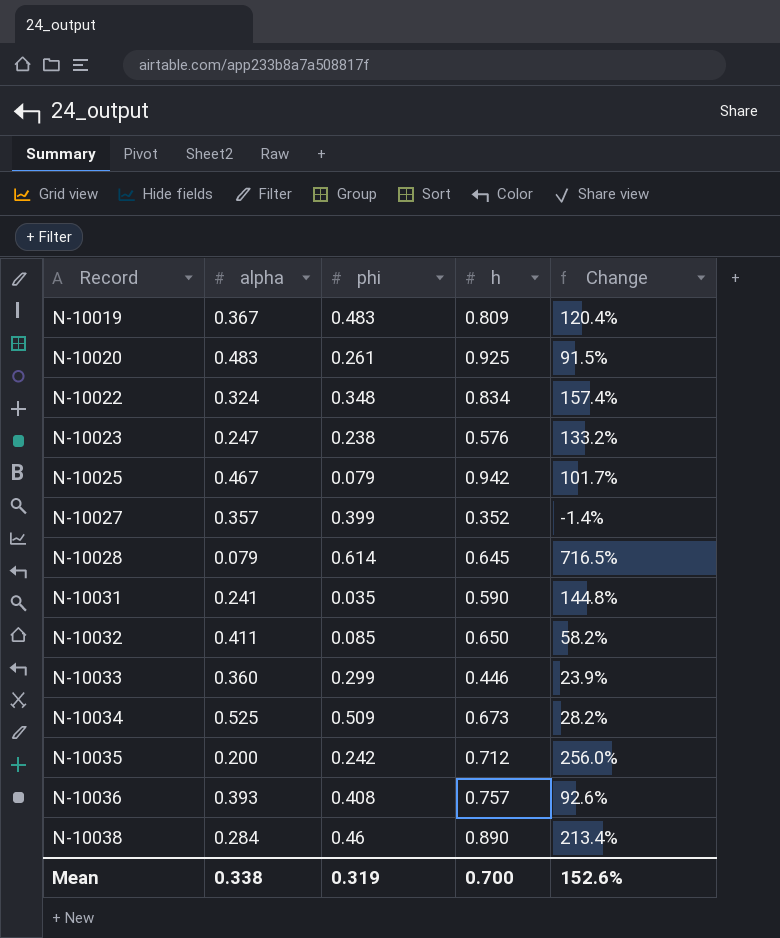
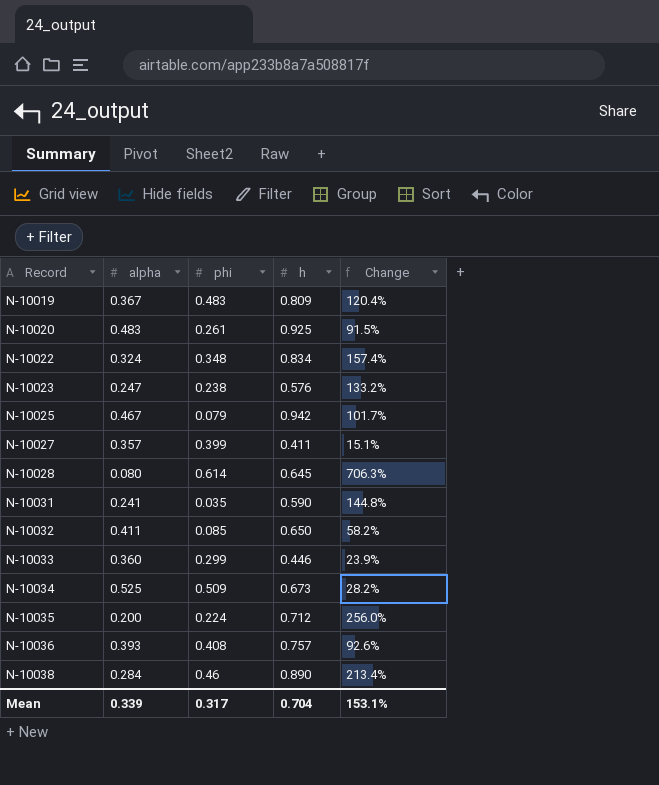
N-10027 | h: 0.352 -> 0.411
N-10027 | Change: -1.4% -> 15.1%
N-10028 | alpha: 0.079 -> 0.080
N-10028 | Change: 716.5% -> 706.3%
N-10035 | phi: 0.242 -> 0.224
Mean | alpha: 0.338 -> 0.339
Mean | phi: 0.319 -> 0.317
Mean | h: 0.700 -> 0.704
Mean | Change: 152.6% -> 153.1%

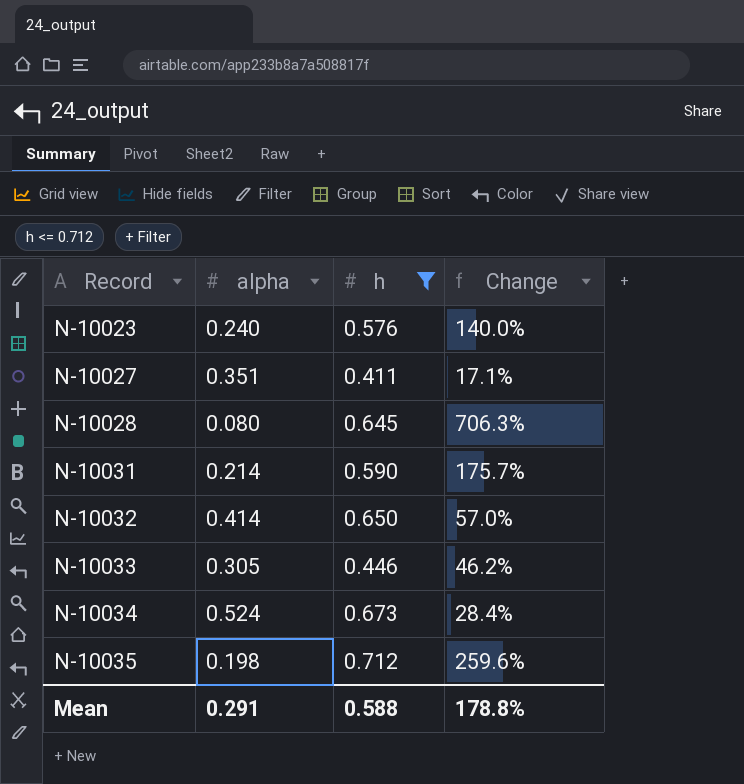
filter: none -> h <= 0.712
column phi | position: 3 -> none
N-10023 | alpha: 0.247 -> 0.240
N-10023 | Change: 133.2% -> 140.0%
N-10027 | alpha: 0.357 -> 0.351
N-10027 | Change: 15.1% -> 17.1%
N-10031 | alpha: 0.241 -> 0.214
N-10031 | Change: 144.8% -> 175.7%
N-10032 | alpha: 0.411 -> 0.414
N-10032 | Change: 58.2% -> 57.0%
N-10033 | alpha: 0.360 -> 0.305
N-10033 | Change: 23.9% -> 46.2%
N-10034 | alpha: 0.525 -> 0.524
N-10034 | Change: 28.2% -> 28.4%
N-10035 | alpha: 0.200 -> 0.198
N-10035 | Change: 256.0% -> 259.6%
Mean | alpha: 0.339 -> 0.291
Mean | h: 0.704 -> 0.588
Mean | Change: 153.1% -> 178.8%

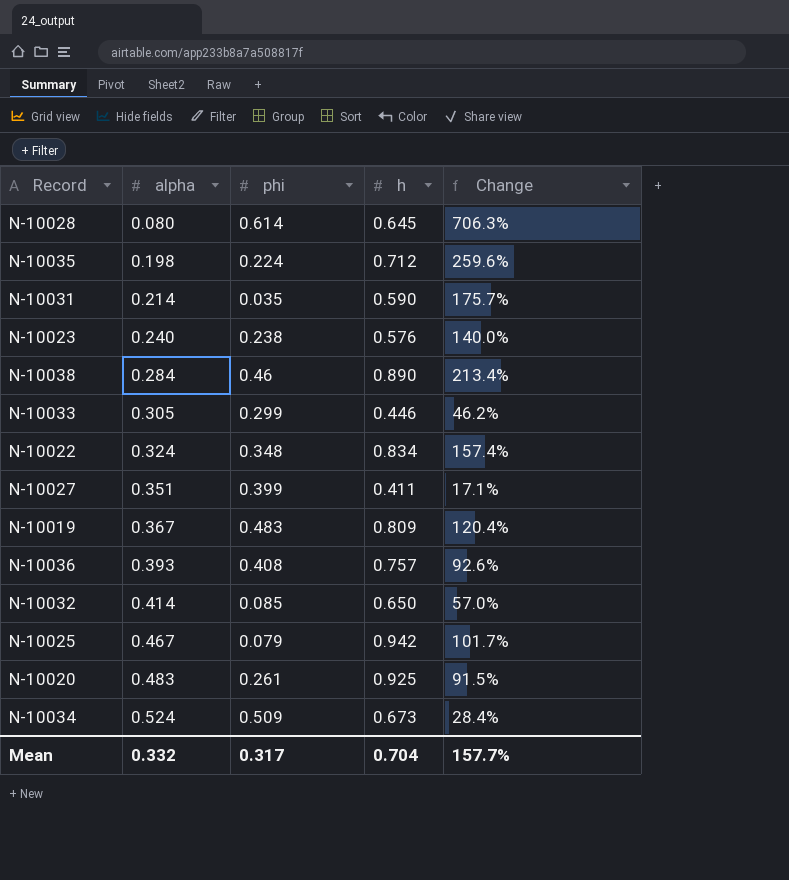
filter: h <= 0.712 -> none
row order: Record ascending -> alpha ascending
column phi | position: none -> 3
Mean | alpha: 0.291 -> 0.332
Mean | h: 0.588 -> 0.704
Mean | Change: 178.8% -> 157.7%

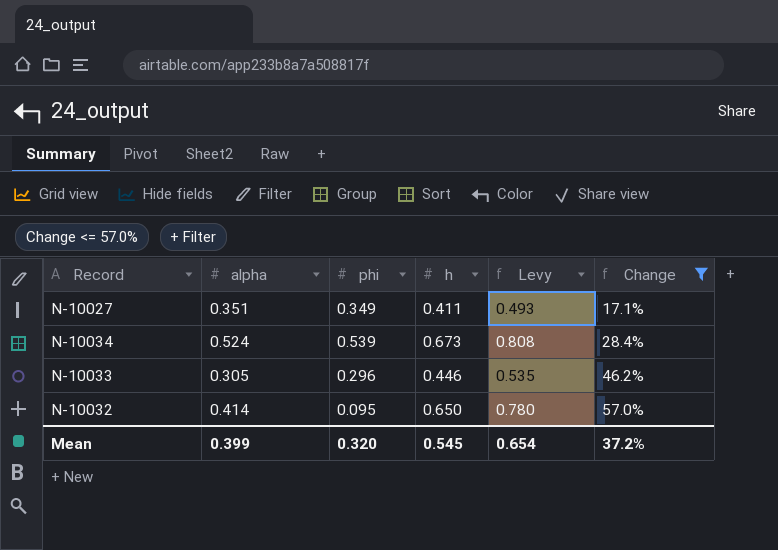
filter: none -> Change <= 57.0%
row order: alpha ascending -> Change ascending
column Levy | formula: none -> [h] * 1.2
N-10027 | phi: 0.399 -> 0.349
N-10034 | phi: 0.509 -> 0.539
N-10033 | phi: 0.299 -> 0.296
N-10032 | phi: 0.085 -> 0.095
Mean | alpha: 0.332 -> 0.399
Mean | phi: 0.317 -> 0.320
Mean | h: 0.704 -> 0.545
Mean | Change: 157.7% -> 37.2%

